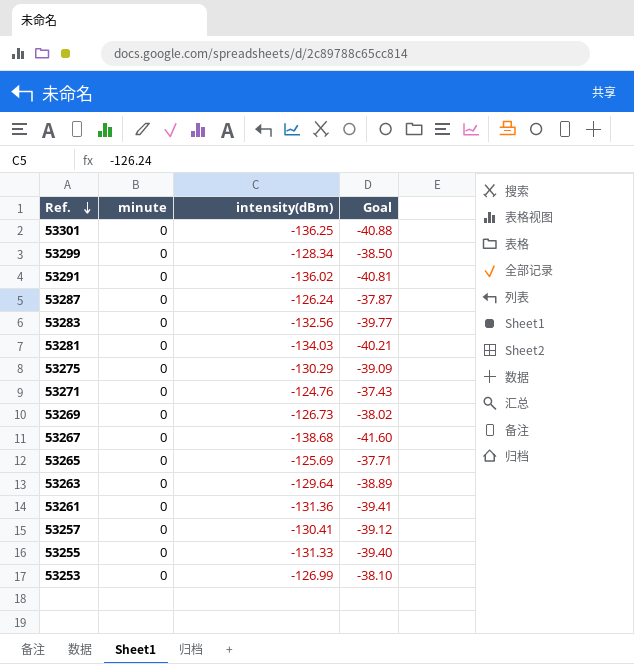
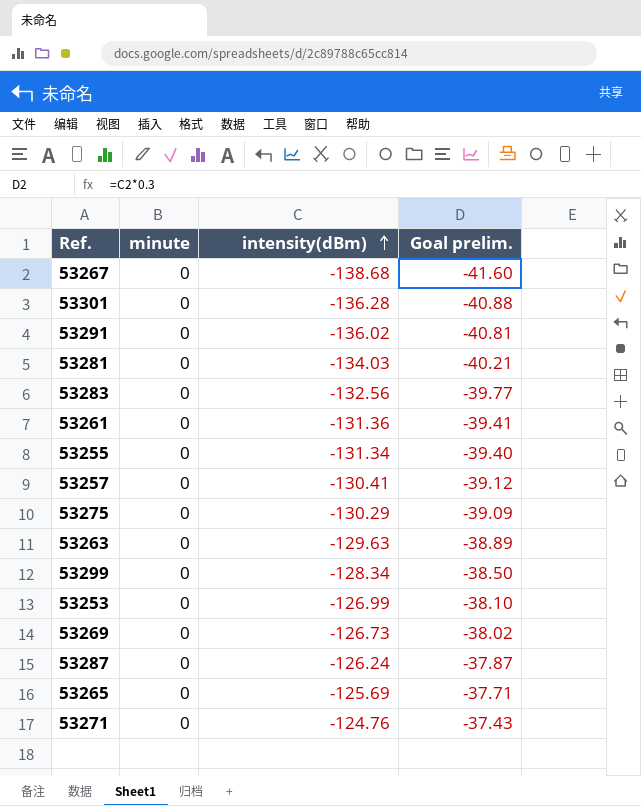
row order: Ref. descending -> intensity(dBm) ascending
column name: Goal -> Goal prelim.
53301 | intensity(dBm): -136.25 -> -136.28
53255 | intensity(dBm): -131.33 -> -131.34
53263 | intensity(dBm): -129.64 -> -129.63

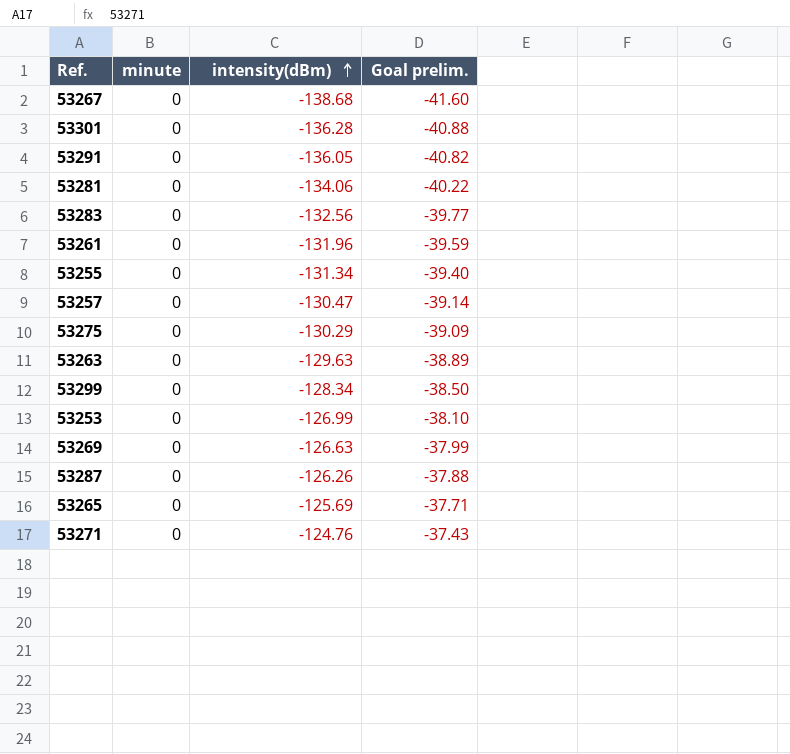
53291 | intensity(dBm): -136.02 -> -136.05
53291 | Goal prelim.: -40.81 -> -40.82
53281 | intensity(dBm): -134.03 -> -134.06
53281 | Goal prelim.: -40.21 -> -40.22
53261 | intensity(dBm): -131.36 -> -131.96
53261 | Goal prelim.: -39.41 -> -39.59
53257 | intensity(dBm): -130.41 -> -130.47
53257 | Goal prelim.: -39.12 -> -39.14
53269 | intensity(dBm): -126.73 -> -126.63
53269 | Goal prelim.: -38.02 -> -37.99
53287 | intensity(dBm): -126.24 -> -126.26
53287 | Goal prelim.: -37.87 -> -37.88

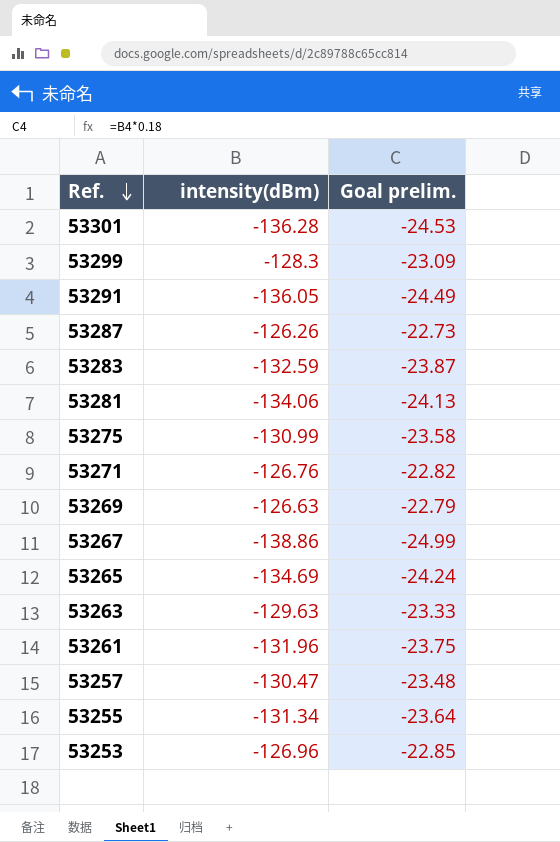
row order: intensity(dBm) ascending -> Ref. descending
column minute | position: 2 -> none
column Goal prelim. | formula: [intensity(dBm)] * 0.3 -> [intensity(dBm)] * 0.18
53299 | intensity(dBm): -128.34 -> -128.3
53283 | intensity(dBm): -132.56 -> -132.59
53275 | intensity(dBm): -130.29 -> -130.99
53271 | intensity(dBm): -124.76 -> -126.76
53267 | intensity(dBm): -138.68 -> -138.86
53265 | intensity(dBm): -125.69 -> -134.69
53253 | intensity(dBm): -126.99 -> -126.96

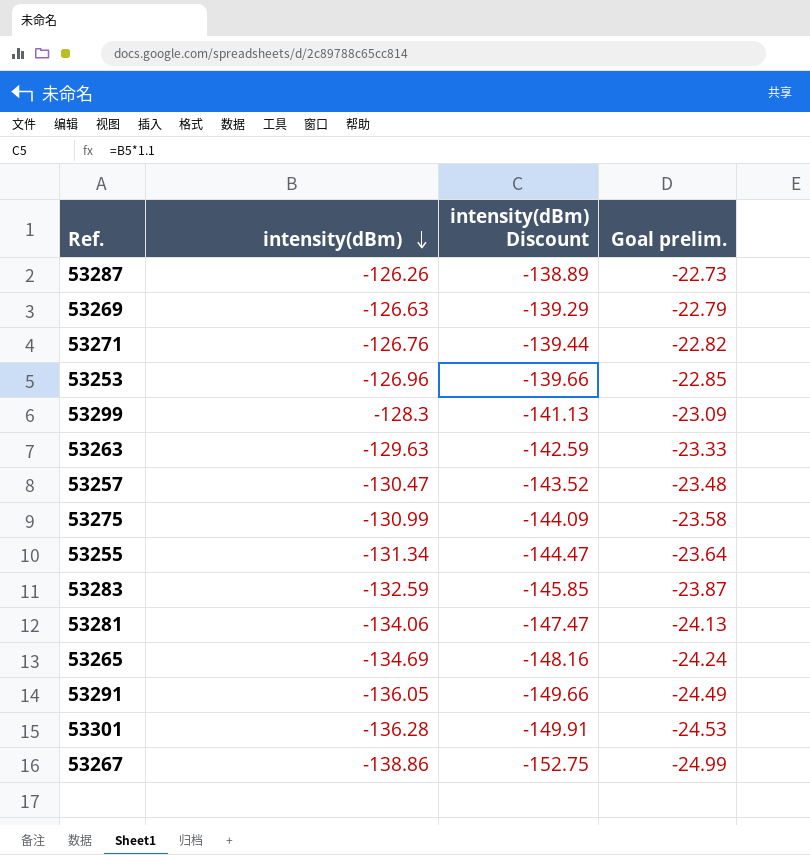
row order: Ref. descending -> intensity(dBm) descending
column intensity(dBm) Discount | formula: none -> [intensity(dBm)] * 1.1
row 53261: -131.96 | -23.75 -> none

